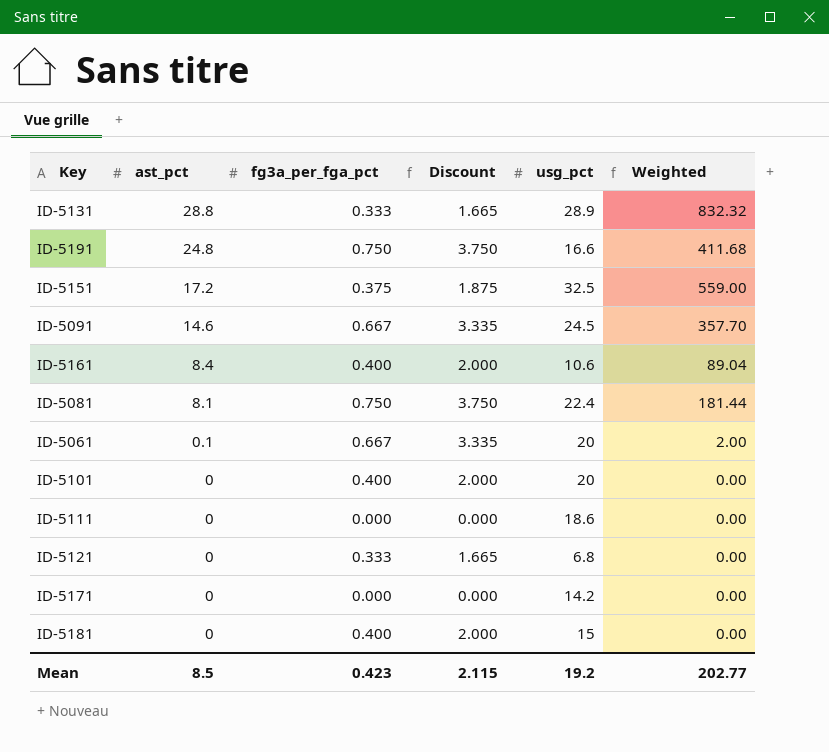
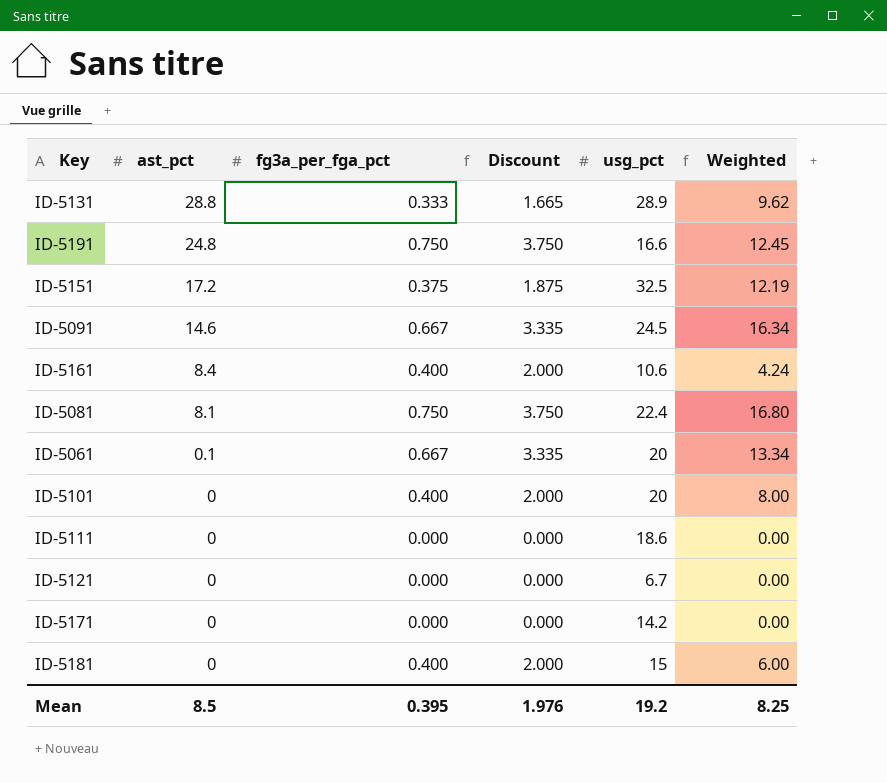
column Weighted | formula: [ast_pct] * [usg_pct] -> [fg3a_per_fga_pct] * [usg_pct]
ID-5121 | fg3a_per_fga_pct: 0.333 -> 0.000
ID-5121 | Discount: 1.665 -> 0.000
ID-5121 | usg_pct: 6.8 -> 6.7
Mean | fg3a_per_fga_pct: 0.423 -> 0.395
Mean | Discount: 2.115 -> 1.976
Mean | Weighted: 202.77 -> 8.25

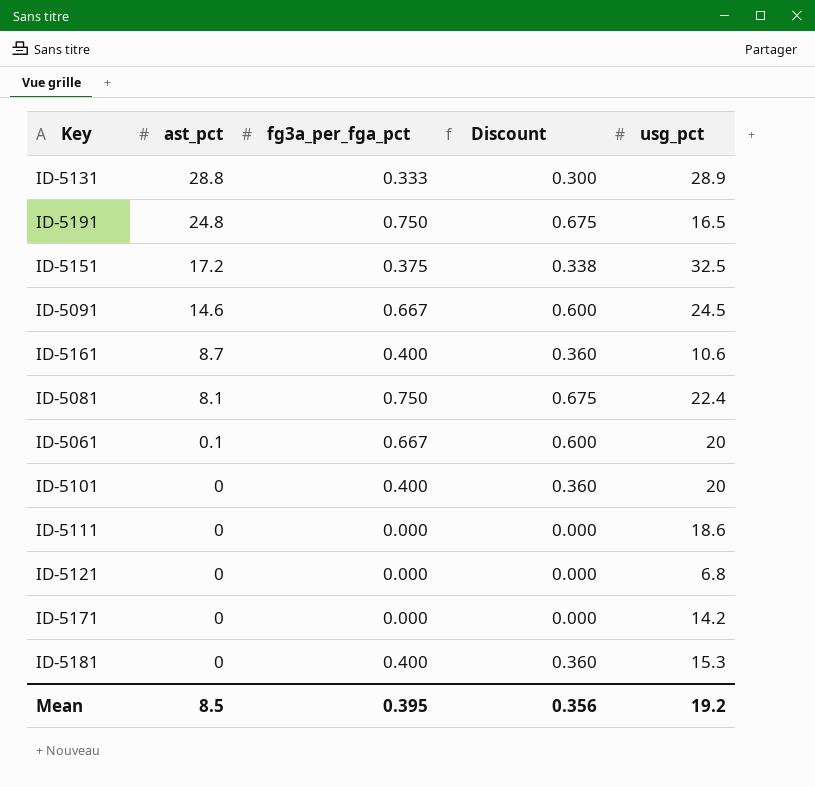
column Weighted | formula: [fg3a_per_fga_pct] * [usg_pct] -> none
column Discount | formula: [fg3a_per_fga_pct] * 5 -> [fg3a_per_fga_pct] * 0.9
ID-5191 | usg_pct: 16.6 -> 16.5
ID-5161 | ast_pct: 8.4 -> 8.7
ID-5121 | usg_pct: 6.7 -> 6.8
ID-5181 | usg_pct: 15 -> 15.3
Mean | Discount: 1.976 -> 0.356

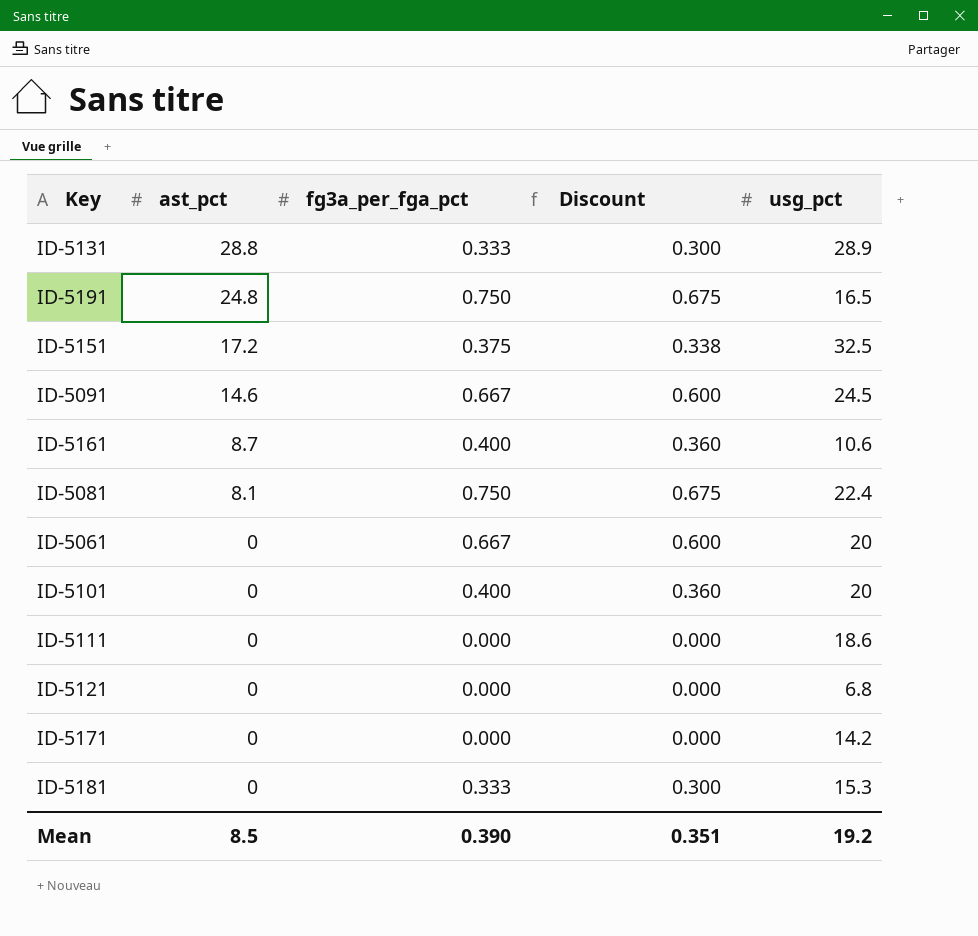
ID-5061 | ast_pct: 0.1 -> 0
ID-5181 | fg3a_per_fga_pct: 0.400 -> 0.333
ID-5181 | Discount: 0.360 -> 0.300
Mean | fg3a_per_fga_pct: 0.395 -> 0.390
Mean | Discount: 0.356 -> 0.351

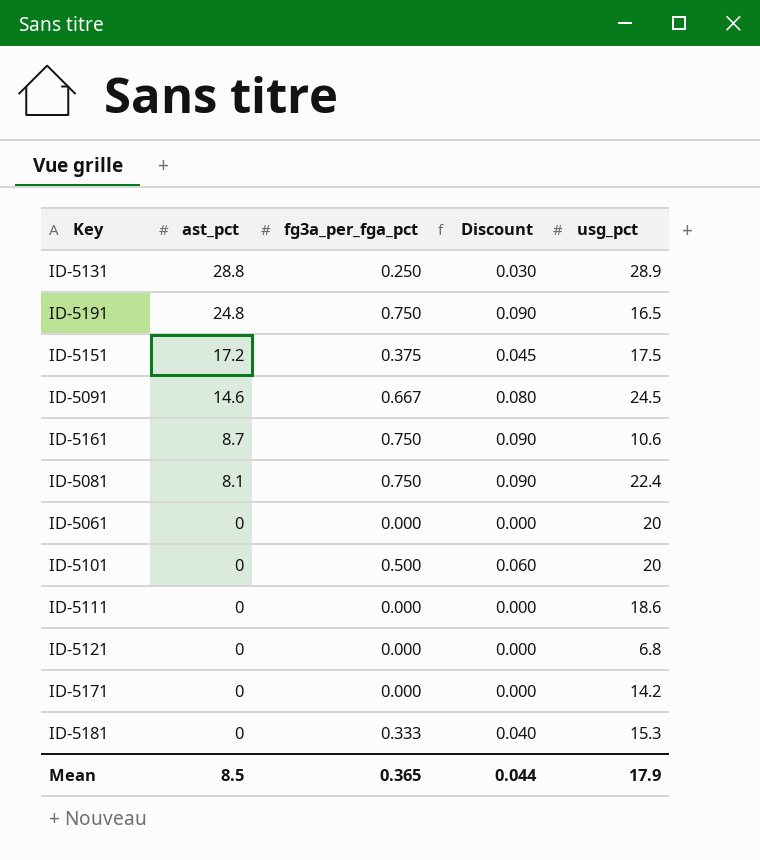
column Discount | formula: [fg3a_per_fga_pct] * 0.9 -> [fg3a_per_fga_pct] * 0.12
ID-5131 | fg3a_per_fga_pct: 0.333 -> 0.250
ID-5151 | usg_pct: 32.5 -> 17.5
ID-5161 | fg3a_per_fga_pct: 0.400 -> 0.750
ID-5061 | fg3a_per_fga_pct: 0.667 -> 0.000
ID-5101 | fg3a_per_fga_pct: 0.400 -> 0.500
Mean | fg3a_per_fga_pct: 0.390 -> 0.365
Mean | Discount: 0.351 -> 0.044
Mean | usg_pct: 19.2 -> 17.9

